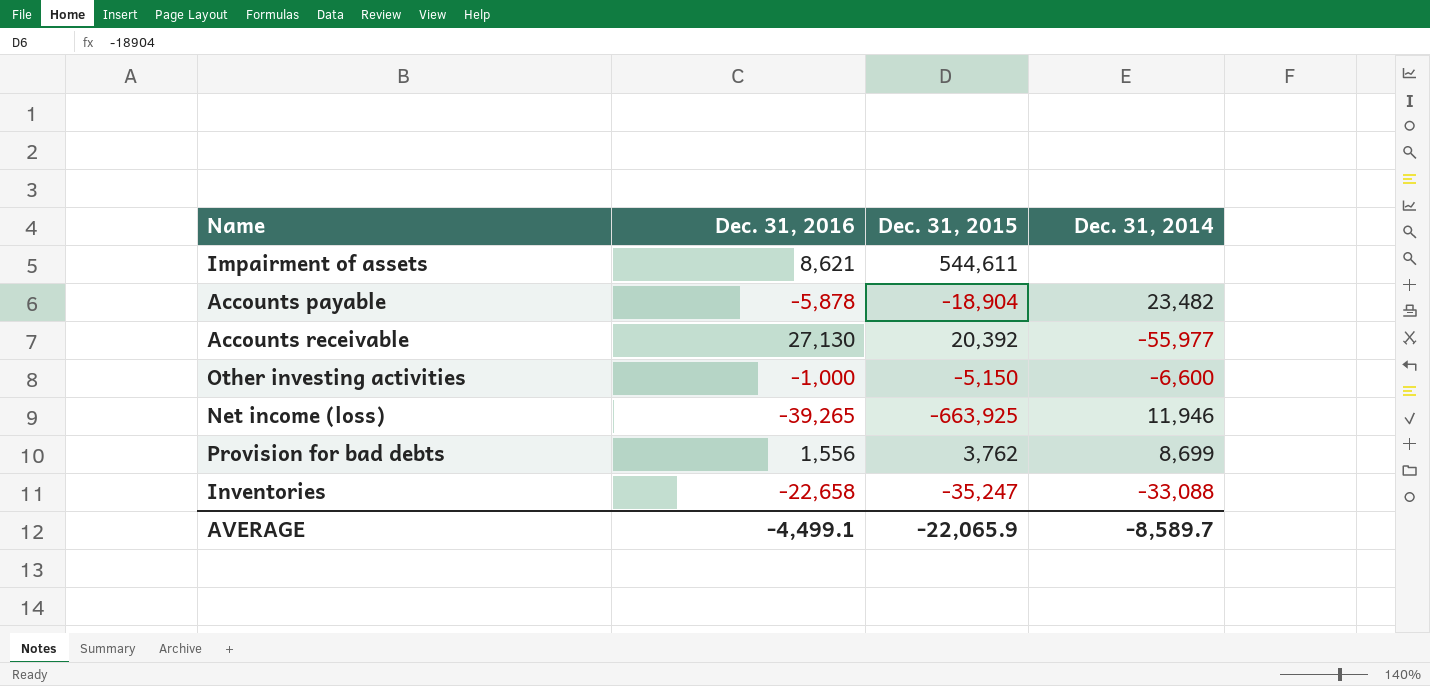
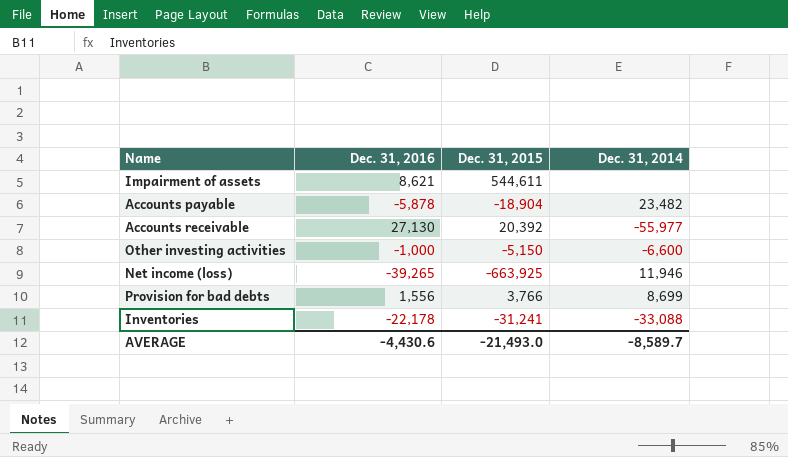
Provision for bad debts | Dec. 31, 2015: 3,762 -> 3,766
Inventories | Dec. 31, 2016: -22,658 -> -22,178
Inventories | Dec. 31, 2015: -35,247 -> -31,241
AVERAGE | Dec. 31, 2016: -4,499.1 -> -4,430.6
AVERAGE | Dec. 31, 2015: -22,065.9 -> -21,493.0

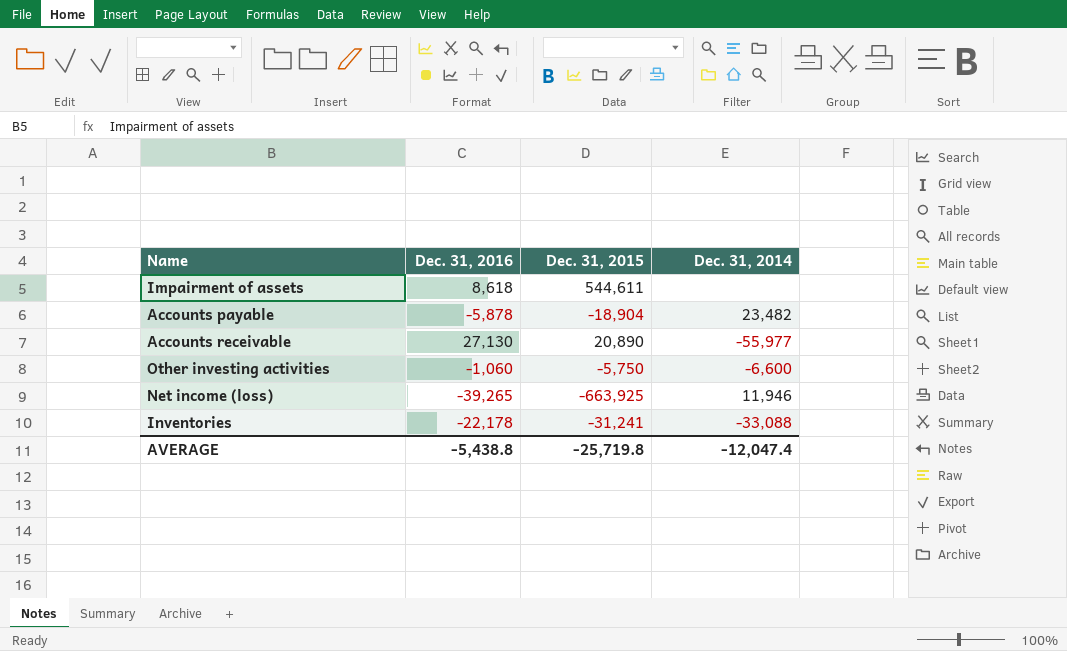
row Provision for bad debts: 1,556 | 3,766 | 8,699 -> none
Impairment of assets | Dec. 31, 2016: 8,621 -> 8,618
Accounts receivable | Dec. 31, 2015: 20,392 -> 20,890
Other investing activities | Dec. 31, 2016: -1,000 -> -1,060
Other investing activities | Dec. 31, 2015: -5,150 -> -5,750
AVERAGE | Dec. 31, 2016: -4,430.6 -> -5,438.8
AVERAGE | Dec. 31, 2015: -21,493.0 -> -25,719.8
AVERAGE | Dec. 31, 2014: -8,589.7 -> -12,047.4

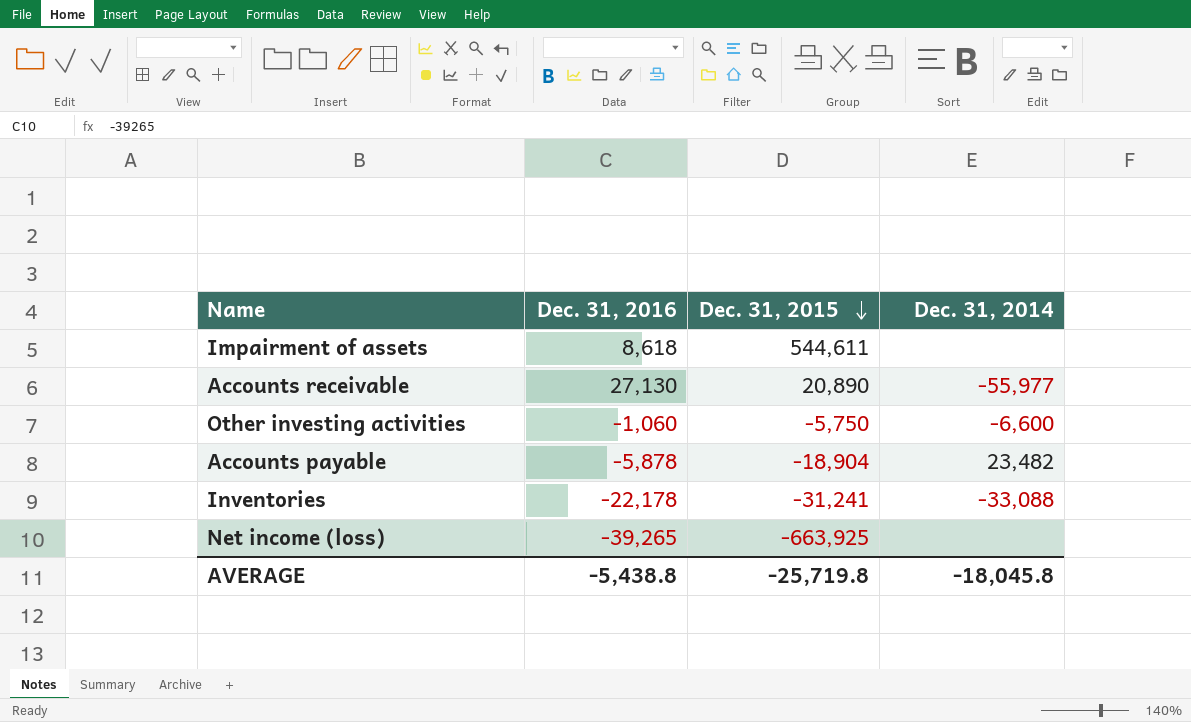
row order: none -> Dec. 31, 2015 descending
Net income (loss) | Dec. 31, 2014: 11,946 -> none
AVERAGE | Dec. 31, 2014: -12,047.4 -> -18,045.8

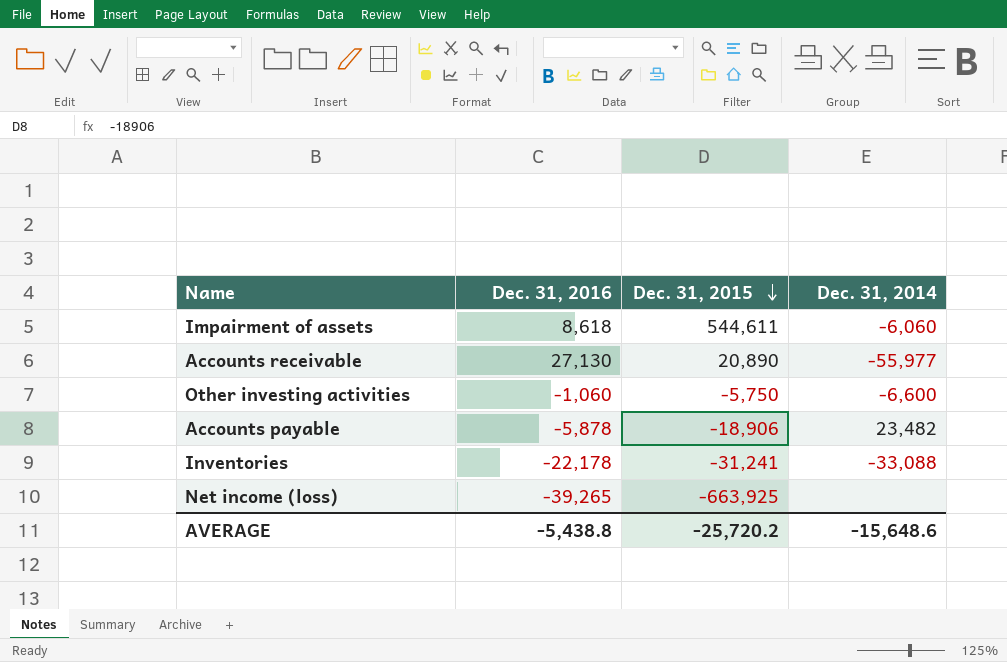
Impairment of assets | Dec. 31, 2014: none -> -6,060
Accounts payable | Dec. 31, 2015: -18,904 -> -18,906
AVERAGE | Dec. 31, 2015: -25,719.8 -> -25,720.2
AVERAGE | Dec. 31, 2014: -18,045.8 -> -15,648.6

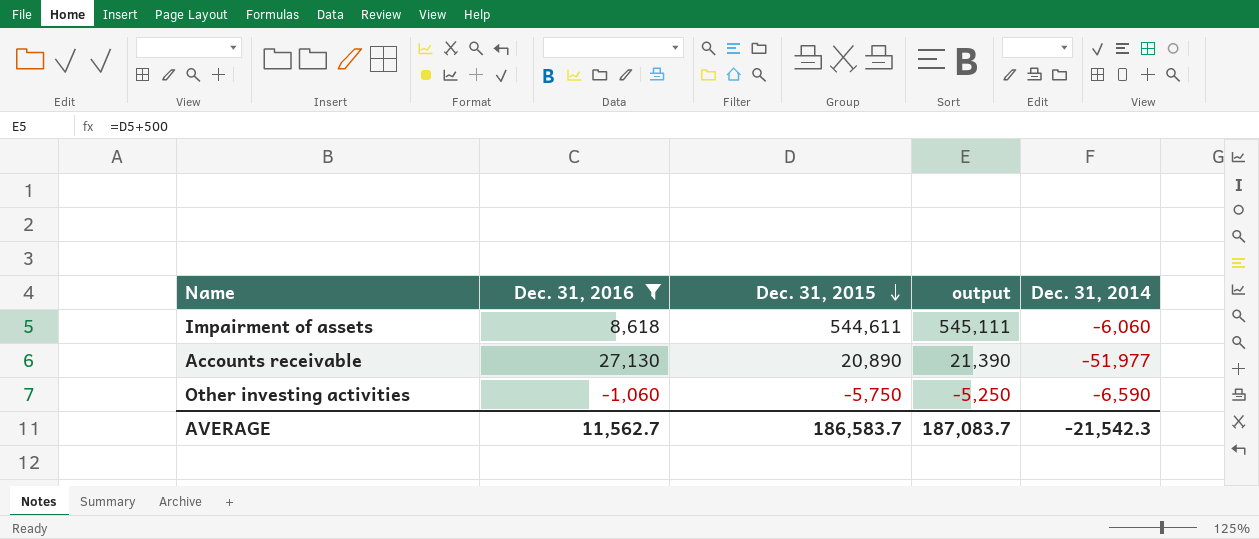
filter: none -> Dec. 31, 2016 >= -1,060
column output | formula: none -> [Dec. 31, 2015] + 500
Accounts receivable | Dec. 31, 2014: -55,977 -> -51,977
Other investing activities | Dec. 31, 2014: -6,600 -> -6,590
AVERAGE | Dec. 31, 2016: -5,438.8 -> 11,562.7
AVERAGE | Dec. 31, 2015: -25,720.2 -> 186,583.7
AVERAGE | Dec. 31, 2014: -15,648.6 -> -21,542.3

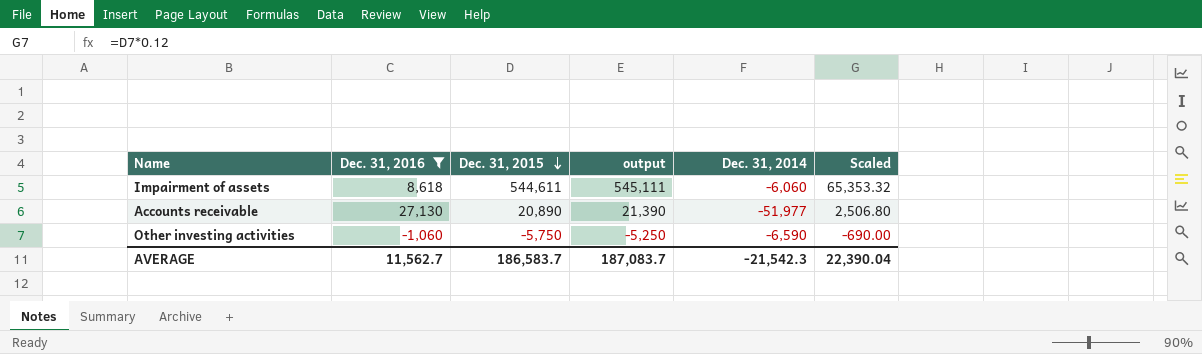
column Scaled | formula: none -> [Dec. 31, 2015] * 0.12

